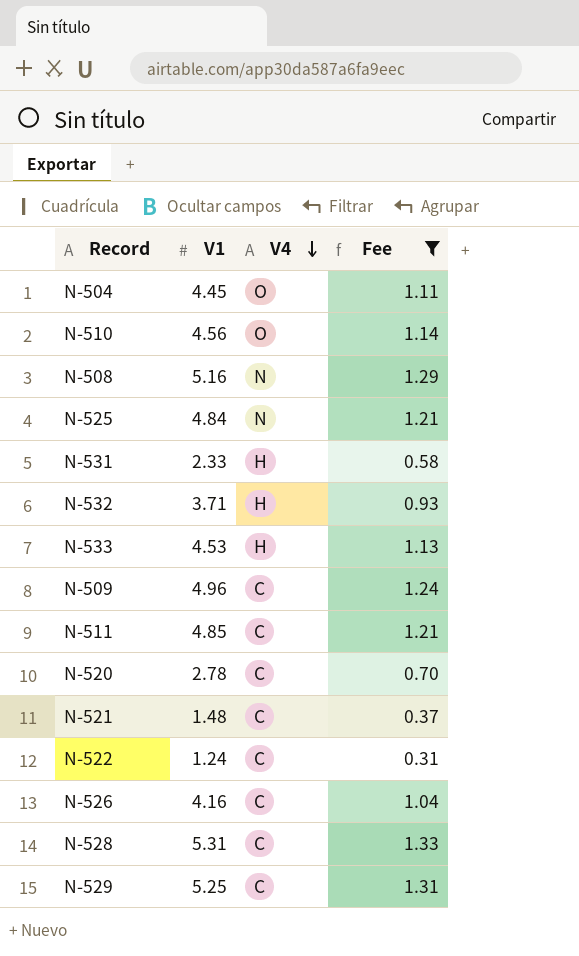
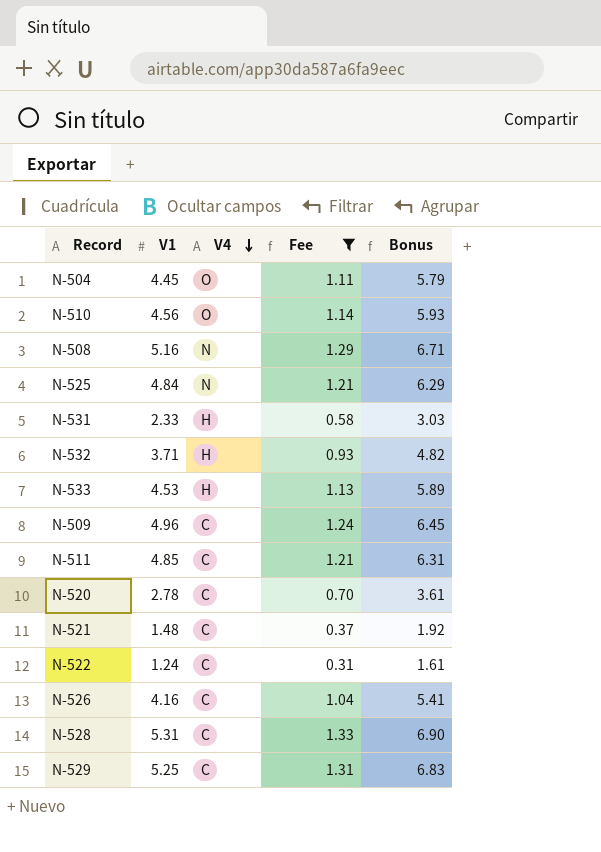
column Bonus | formula: none -> [V1] * 1.3

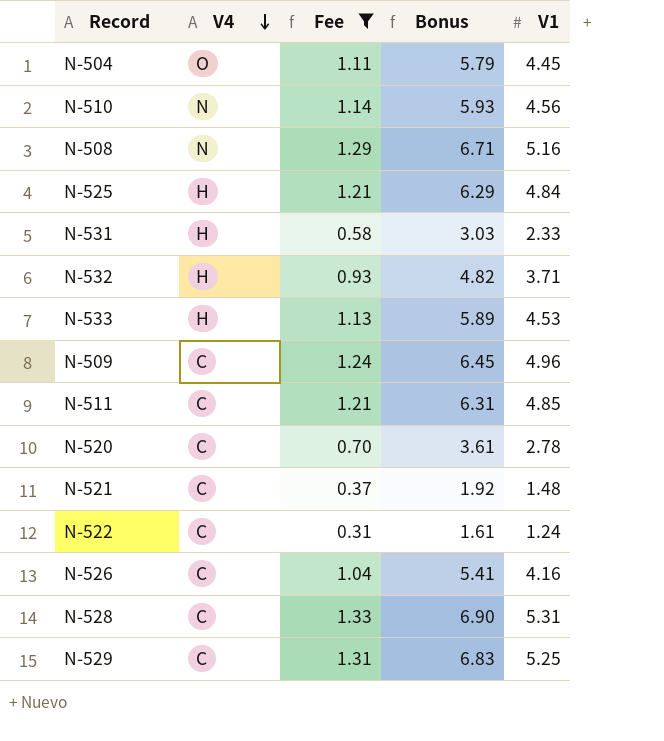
column V1 | position: 2 -> 5
N-510 | V4: O -> N
N-525 | V4: N -> H

